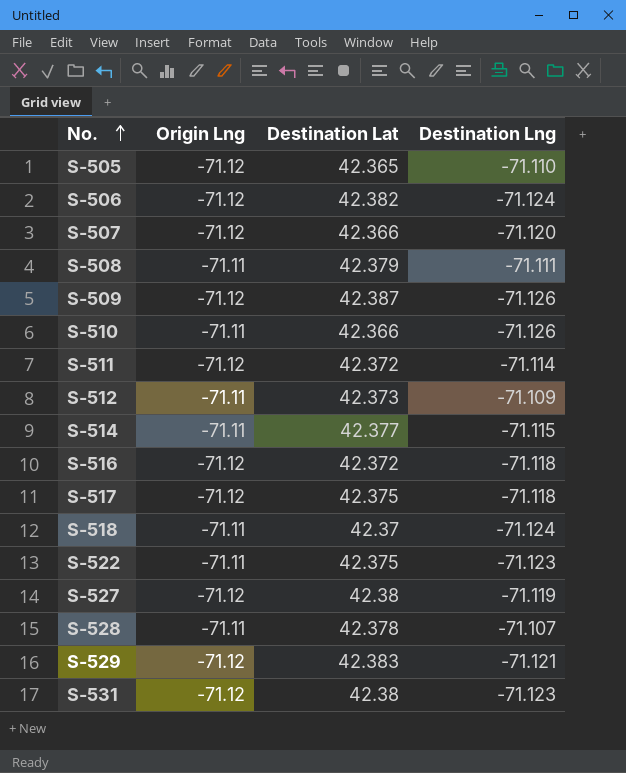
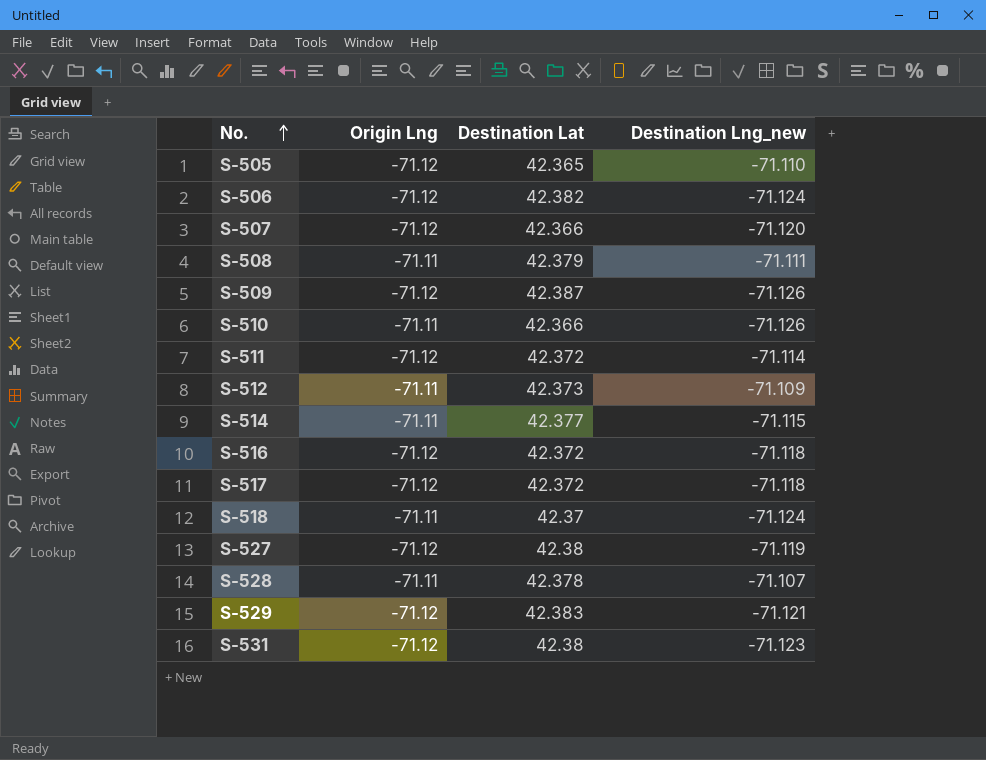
column name: Destination Lng -> Destination Lng_new
row S-522: -71.11 | 42.375 | -71.123 -> none
S-517 | Destination Lat: 42.375 -> 42.372

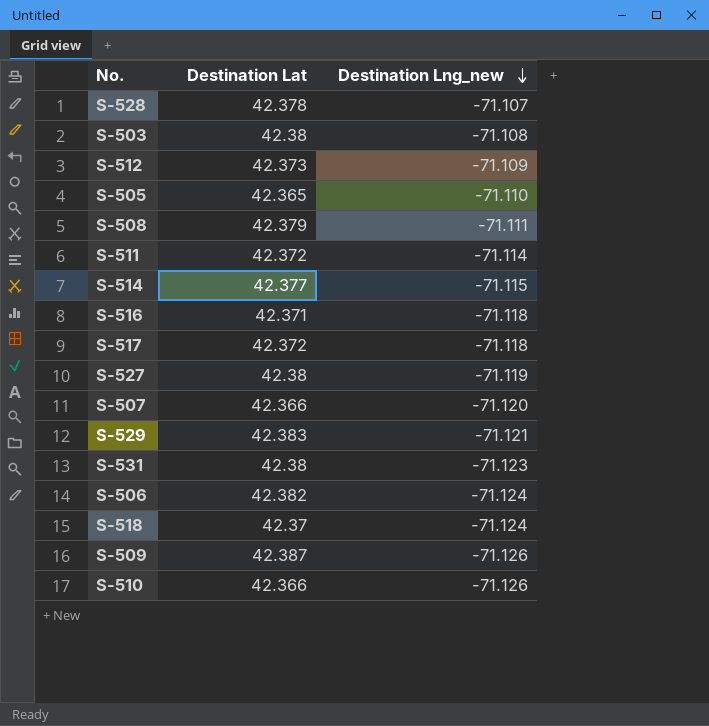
row order: No. ascending -> Destination Lng_new descending
column Origin Lng | position: 2 -> none
row S-503: none -> 42.38 | -71.108
S-516 | Destination Lat: 42.372 -> 42.371

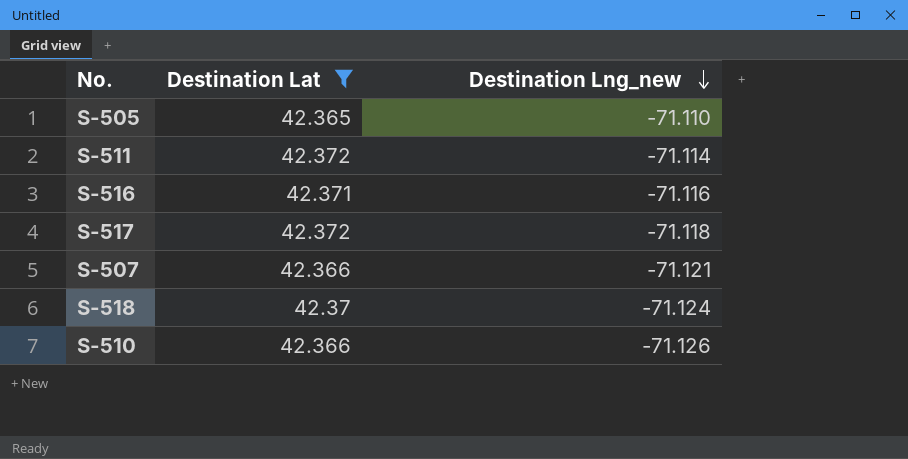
filter: none -> Destination Lat <= 42.372
S-516 | Destination Lng_new: -71.118 -> -71.116
S-507 | Destination Lng_new: -71.120 -> -71.121

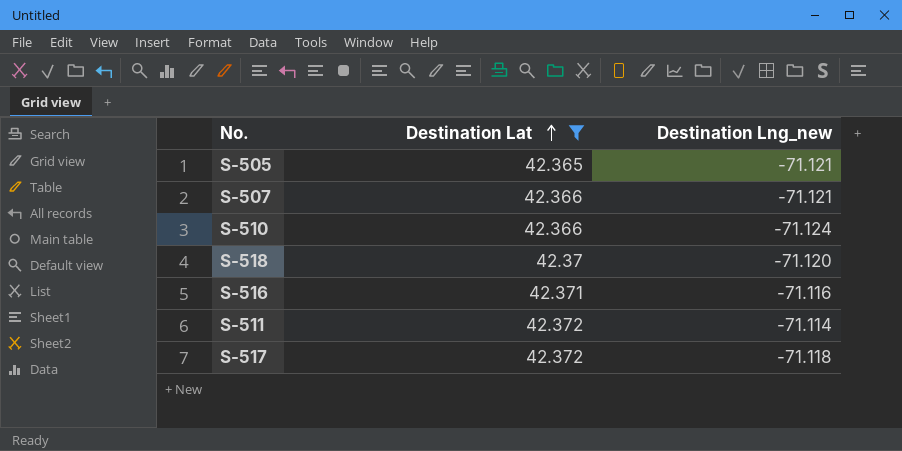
row order: Destination Lng_new descending -> Destination Lat ascending
S-505 | Destination Lng_new: -71.110 -> -71.121
S-510 | Destination Lng_new: -71.126 -> -71.124
S-518 | Destination Lng_new: -71.124 -> -71.120

